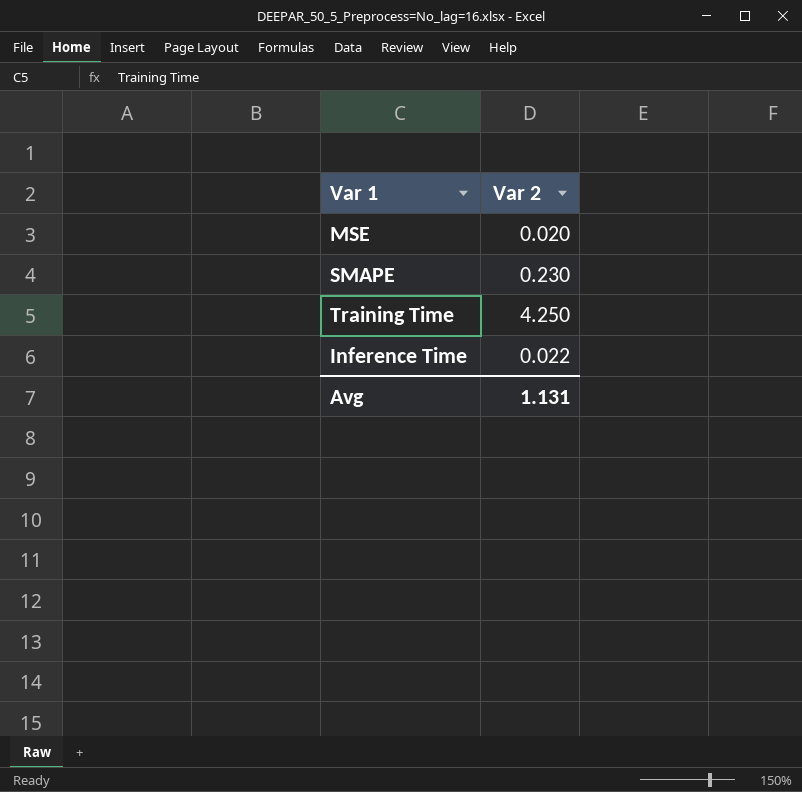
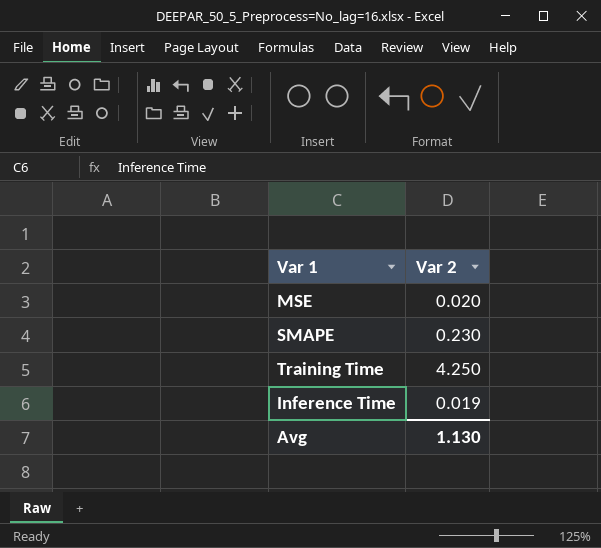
Inference Time | Var 2: 0.022 -> 0.019
Avg | Var 2: 1.131 -> 1.130

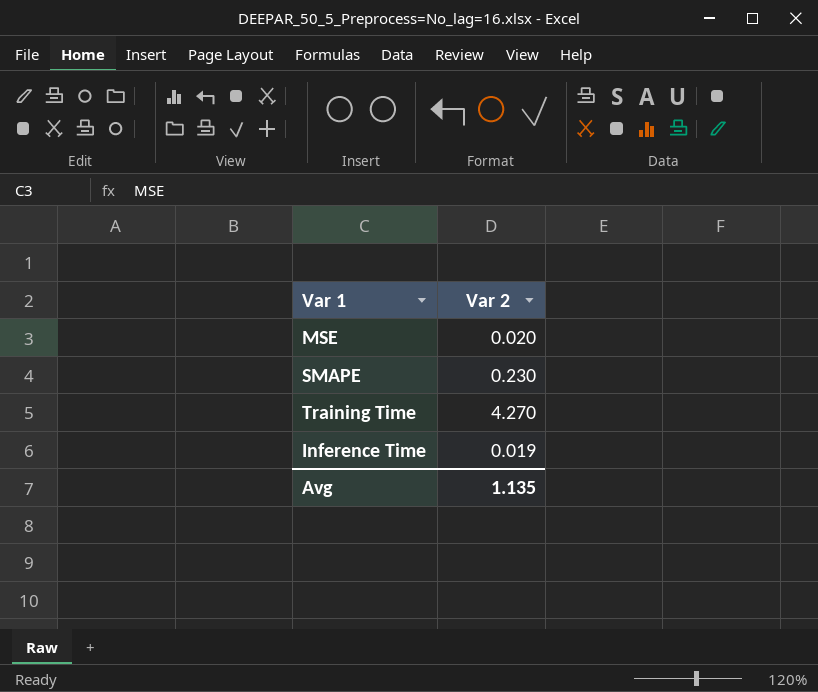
Training Time | Var 2: 4.250 -> 4.270
Avg | Var 2: 1.130 -> 1.135

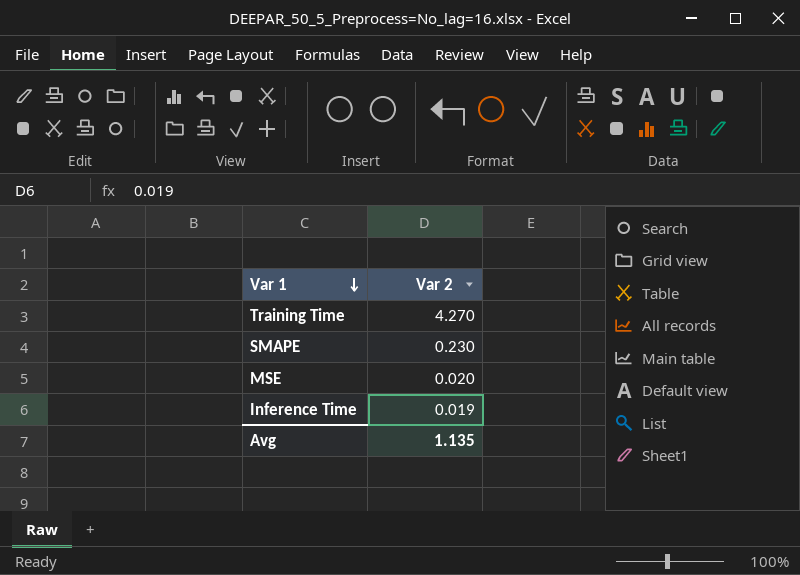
row order: none -> Var 1 descending

